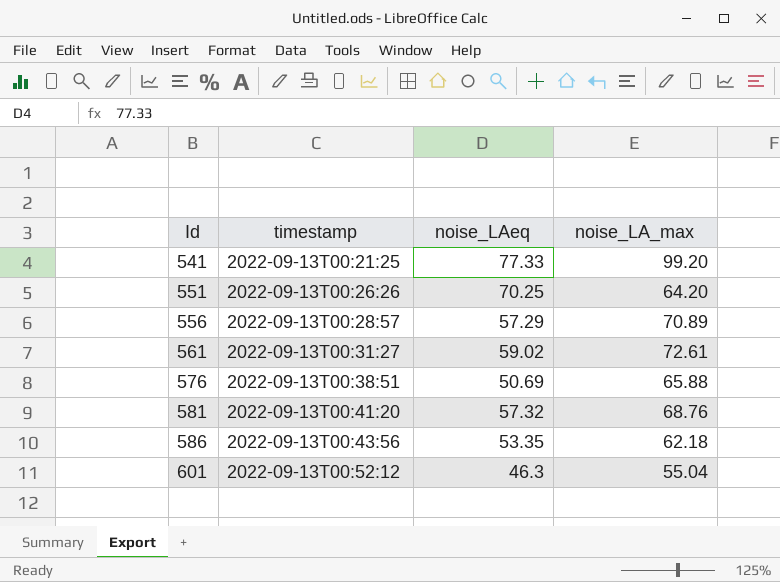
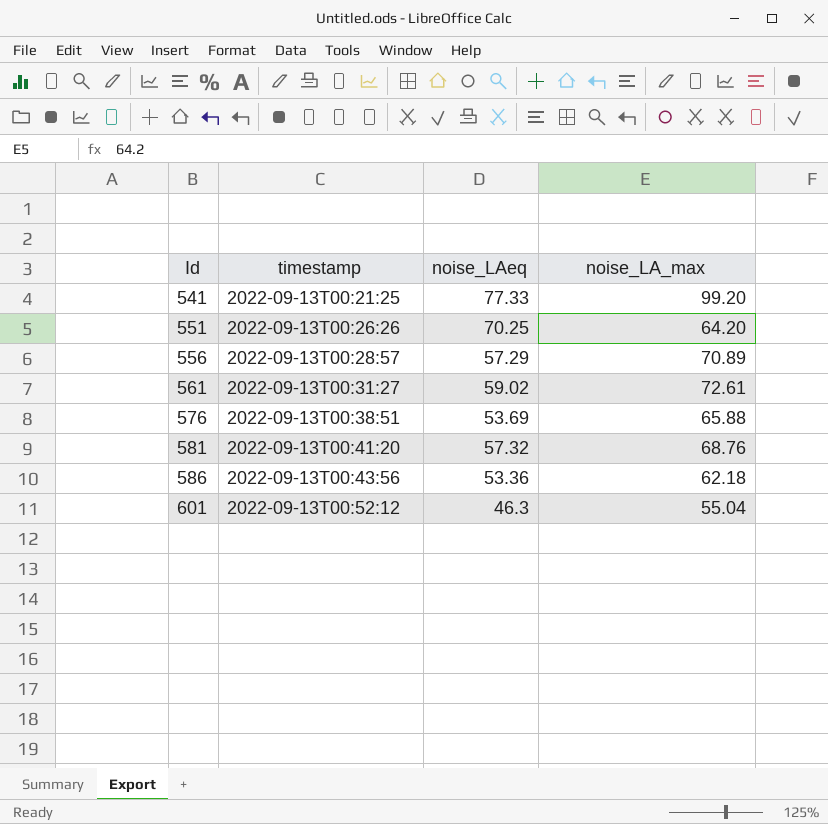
576 | noise_LAeq: 50.69 -> 53.69
586 | noise_LAeq: 53.35 -> 53.36

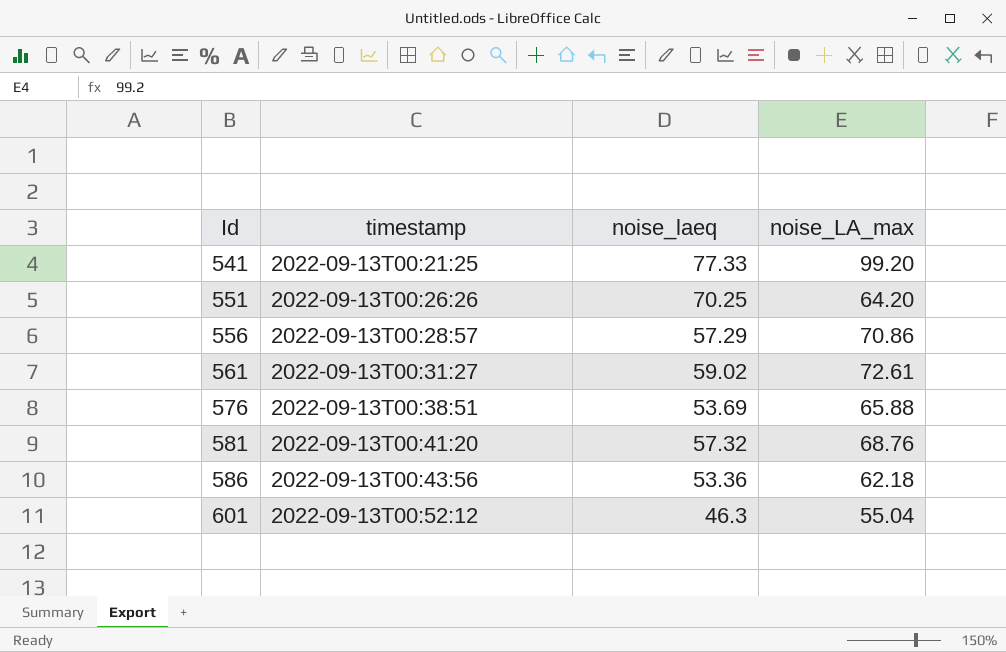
column name: noise_LAeq -> noise_laeq
556 | noise_LA_max: 70.89 -> 70.86

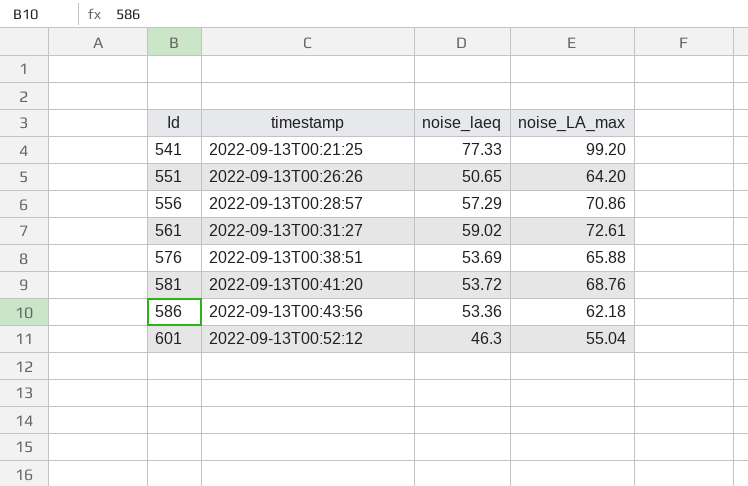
551 | noise_laeq: 70.25 -> 50.65
581 | noise_laeq: 57.32 -> 53.72

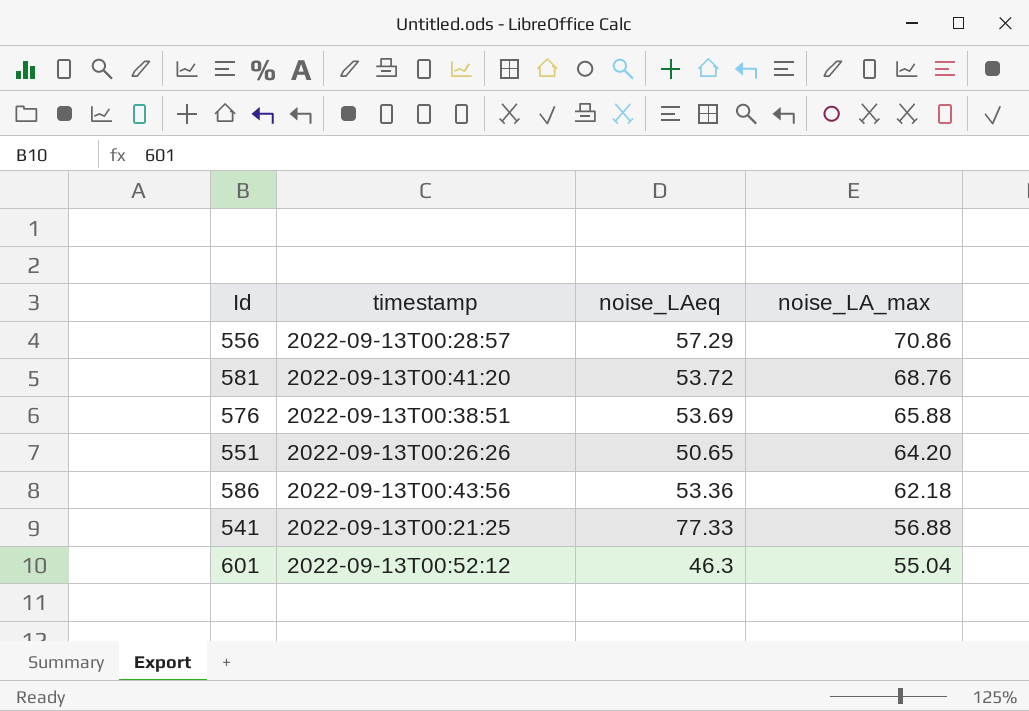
row order: Id ascending -> noise_LA_max descending
column name: noise_laeq -> noise_LAeq
row 561: 2022-09-13T00:31:27 | 59.02 | 72.61 -> none
541 | noise_LA_max: 99.20 -> 56.88

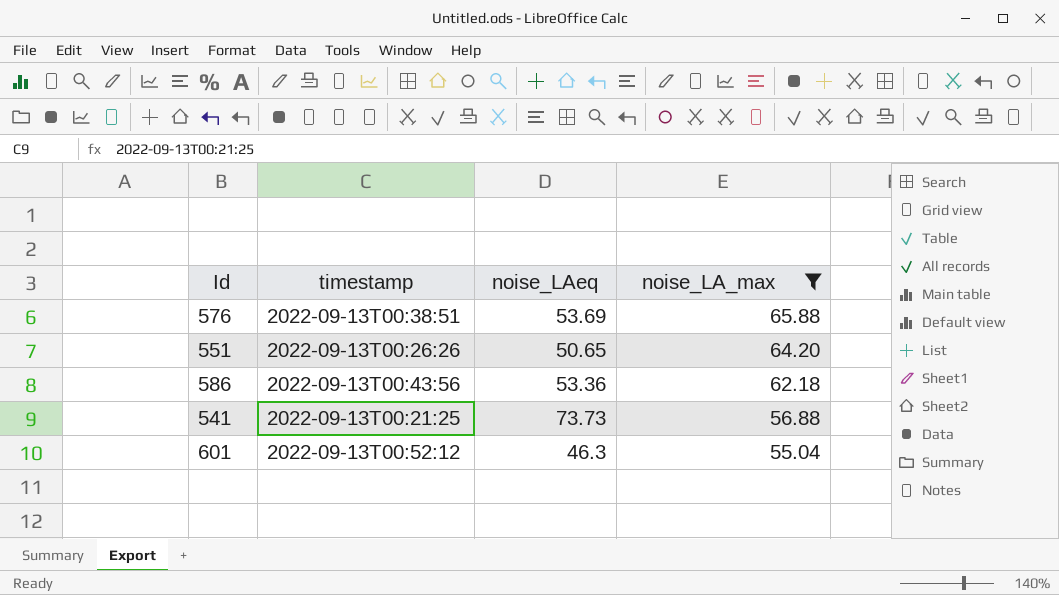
filter: none -> noise_LA_max <= 65.88
541 | noise_LAeq: 77.33 -> 73.73

